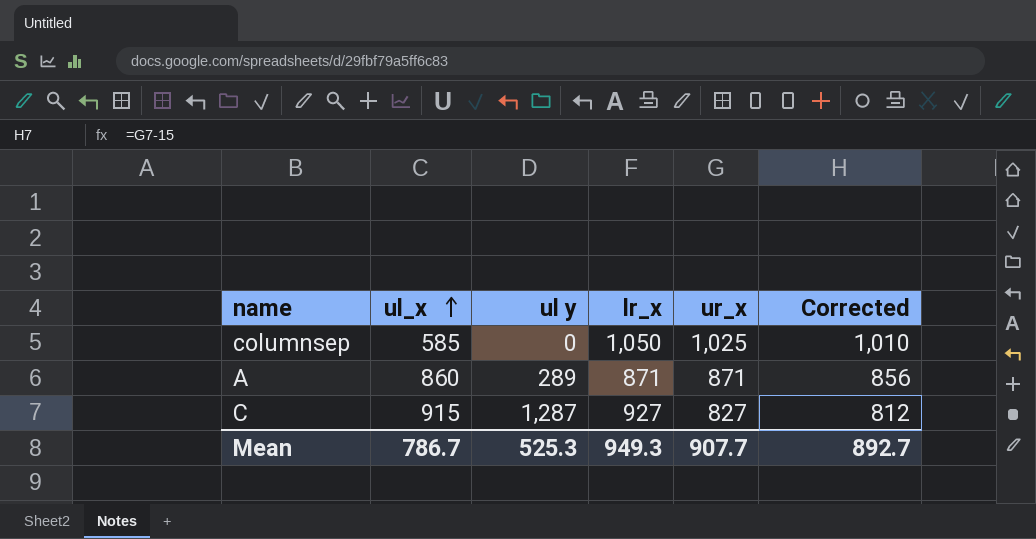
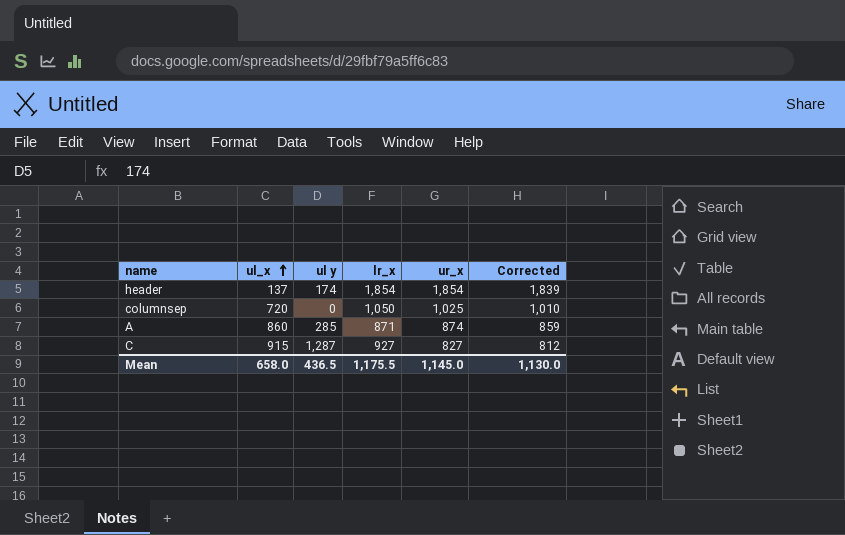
row header: none -> 137 | 174 | 1,854 | 1,854 | 1,839
columnsep | ul_x: 585 -> 720
A | ul y: 289 -> 285
A | ur_x: 871 -> 874
A | Corrected: 856 -> 859
Mean | ul_x: 786.7 -> 658.0
Mean | ul y: 525.3 -> 436.5
Mean | lr_x: 949.3 -> 1,175.5
Mean | ur_x: 907.7 -> 1,145.0
Mean | Corrected: 892.7 -> 1,130.0

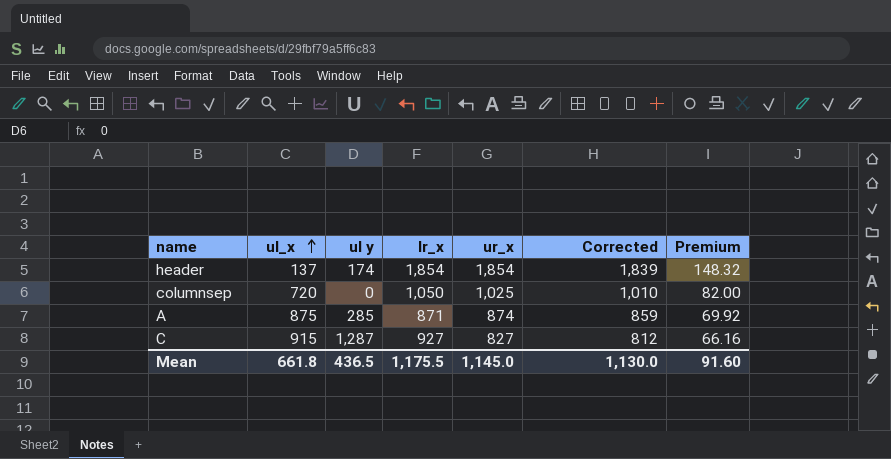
column Premium | formula: none -> [ur_x] * 0.08
A | ul_x: 860 -> 875
Mean | ul_x: 658.0 -> 661.8

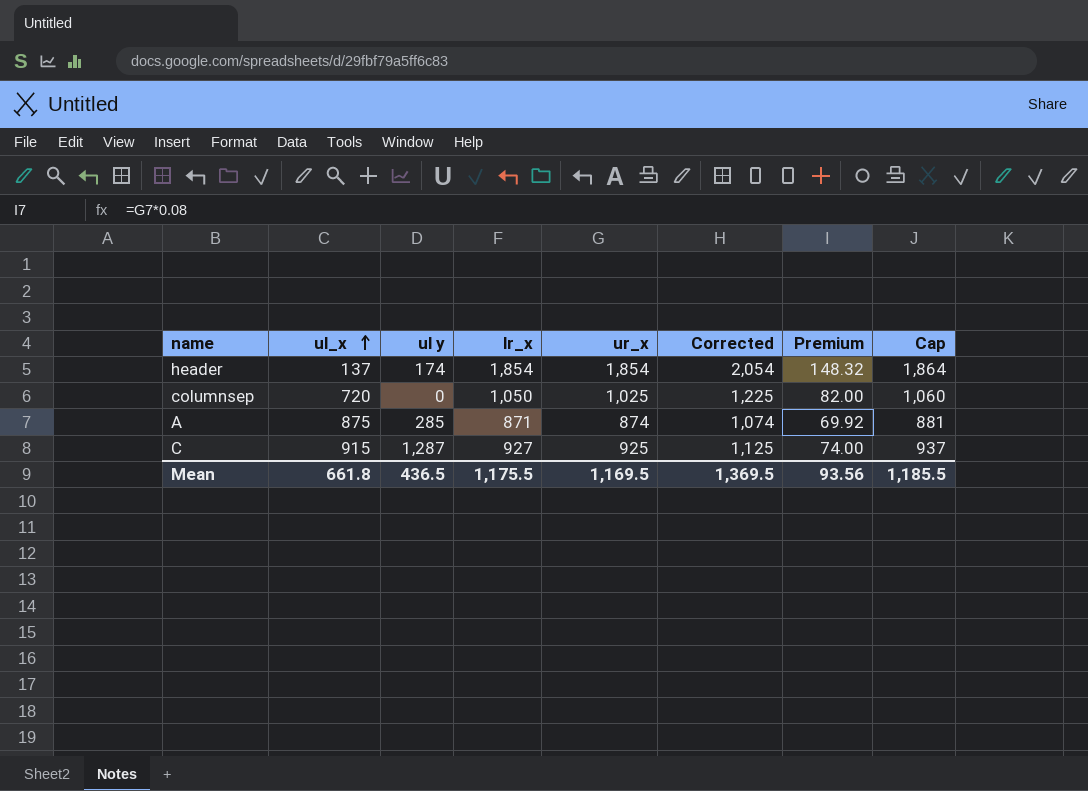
column Corrected | formula: [ur_x] - 15 -> [ur_x] + 200
column Cap | formula: none -> [lr_x] + 10
C | ur_x: 827 -> 925
C | Premium: 66.16 -> 74.00
Mean | ur_x: 1,145.0 -> 1,169.5
Mean | Corrected: 1,130.0 -> 1,369.5
Mean | Premium: 91.60 -> 93.56

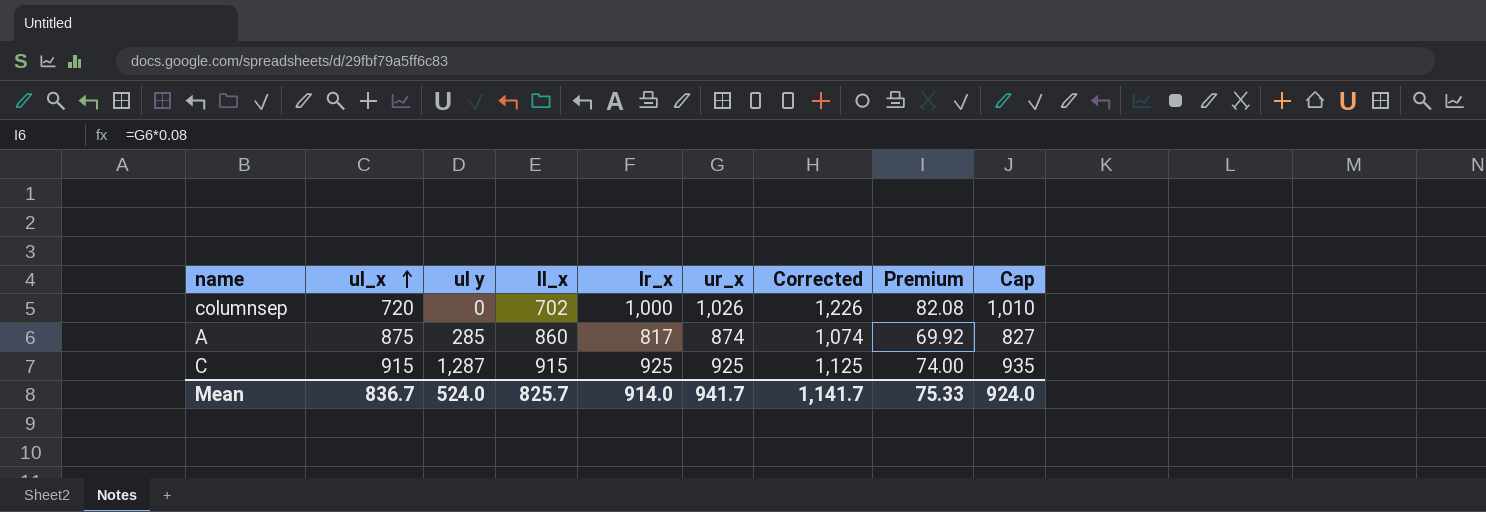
column ll_x | position: none -> 4
row header: 137 | 174 | 1,854 | 1,854 | 2,054 | 148.32 | 1,864 -> none
columnsep | lr_x: 1,050 -> 1,000
columnsep | ur_x: 1,025 -> 1,026
columnsep | Corrected: 1,225 -> 1,226
columnsep | Premium: 82.00 -> 82.08
columnsep | Cap: 1,060 -> 1,010
A | lr_x: 871 -> 817
A | Cap: 881 -> 827
C | lr_x: 927 -> 925
C | Cap: 937 -> 935
Mean | ul_x: 661.8 -> 836.7
Mean | ul y: 436.5 -> 524.0
Mean | lr_x: 1,175.5 -> 914.0
Mean | ur_x: 1,169.5 -> 941.7
Mean | Corrected: 1,369.5 -> 1,141.7
Mean | Premium: 93.56 -> 75.33
Mean | Cap: 1,185.5 -> 924.0

